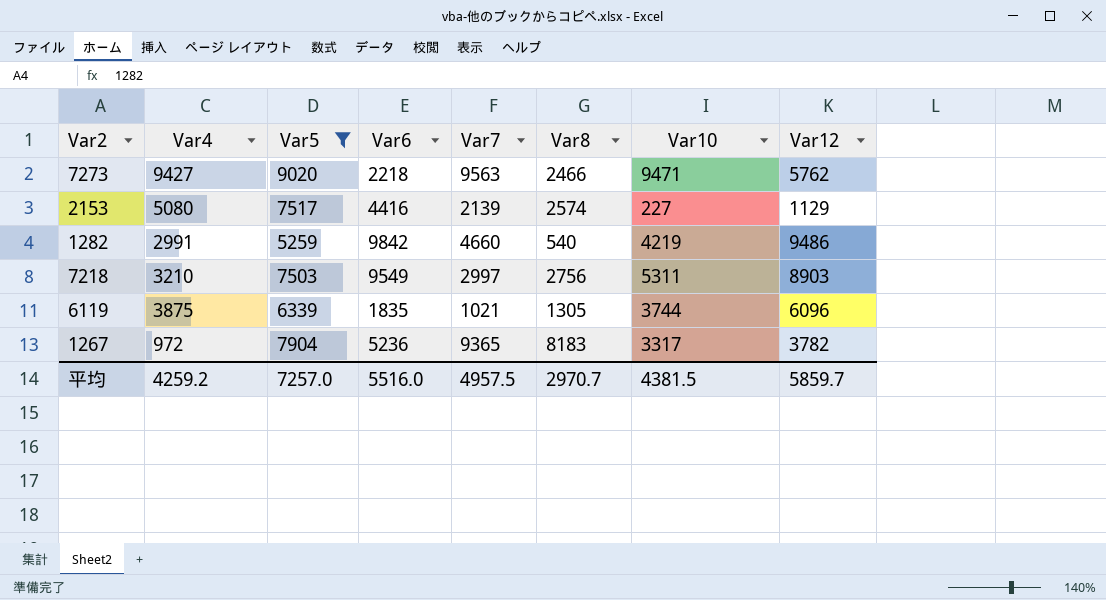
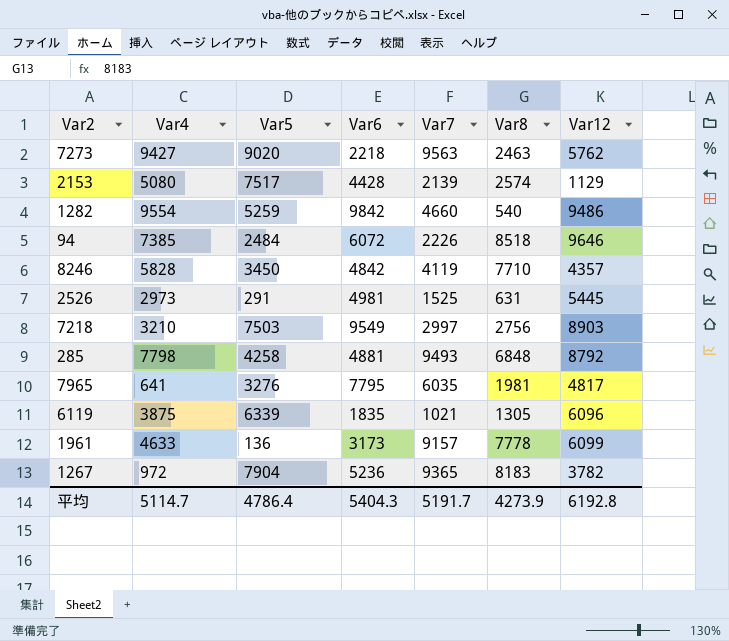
filter: Var5 >= 5259 -> none
column Var10 | position: 7 -> none
7273 | Var8: 2466 -> 2463
2153 | Var6: 4416 -> 4428
1282 | Var4: 2991 -> 9554
平均 | Var4: 4259.2 -> 5114.7
平均 | Var5: 7257.0 -> 4786.4
平均 | Var6: 5516.0 -> 5404.3
平均 | Var7: 4957.5 -> 5191.7
平均 | Var8: 2970.7 -> 4273.9
平均 | Var12: 5859.7 -> 6192.8

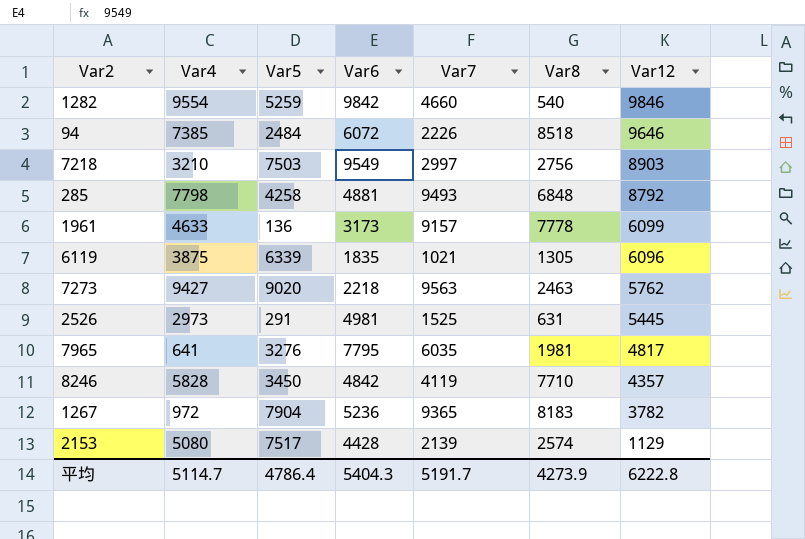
row order: none -> Var12 descending
1282 | Var12: 9486 -> 9846
平均 | Var12: 6192.8 -> 6222.8

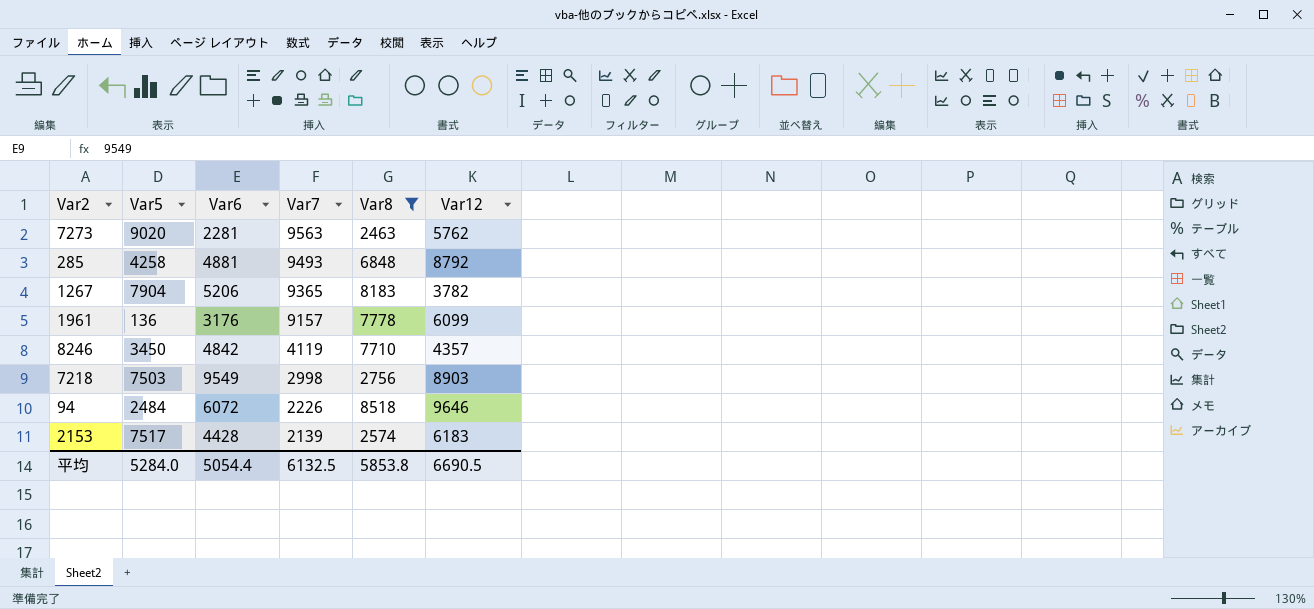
filter: none -> Var8 >= 2463
row order: Var12 descending -> Var7 descending
column Var4 | position: 2 -> none
7273 | Var6: 2218 -> 2281
1267 | Var6: 5236 -> 5206
1961 | Var6: 3173 -> 3176
7218 | Var7: 2997 -> 2998
2153 | Var12: 1129 -> 6183
平均 | Var5: 4786.4 -> 5284.0
平均 | Var6: 5404.3 -> 5054.4
平均 | Var7: 5191.7 -> 6132.5
平均 | Var8: 4273.9 -> 5853.8
平均 | Var12: 6222.8 -> 6690.5

